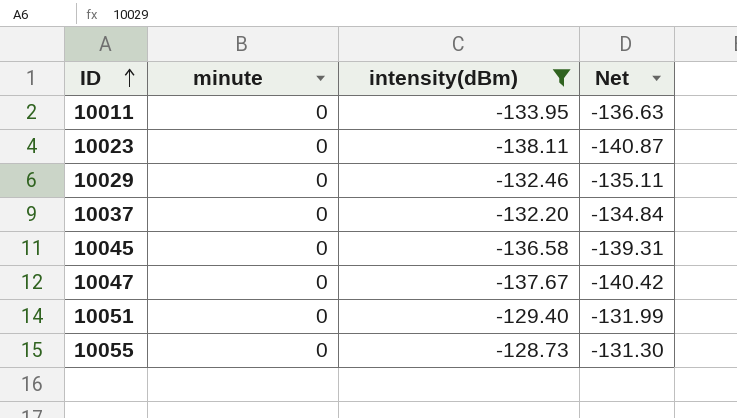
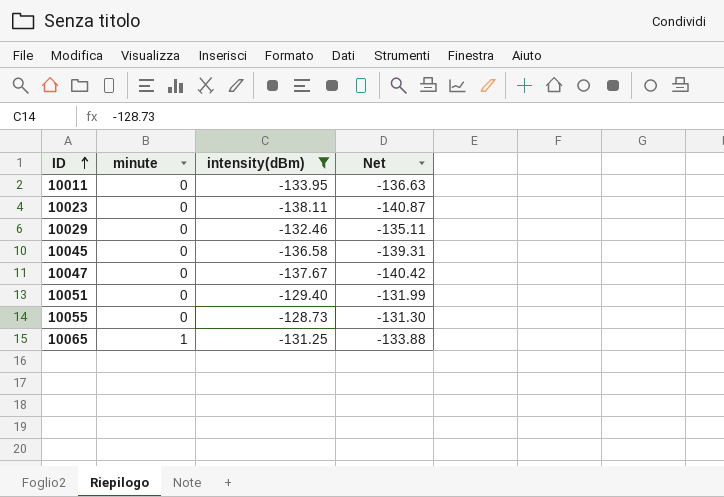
row 10037: 0 | -132.20 | -134.84 -> none
row 10065: none -> 1 | -131.25 | -133.88

